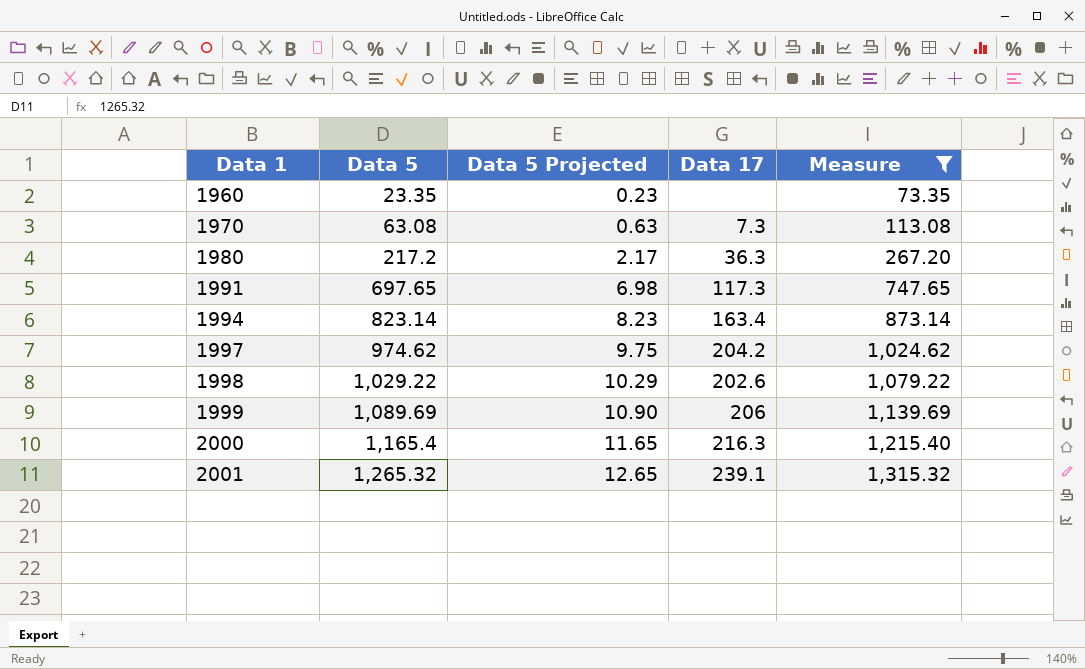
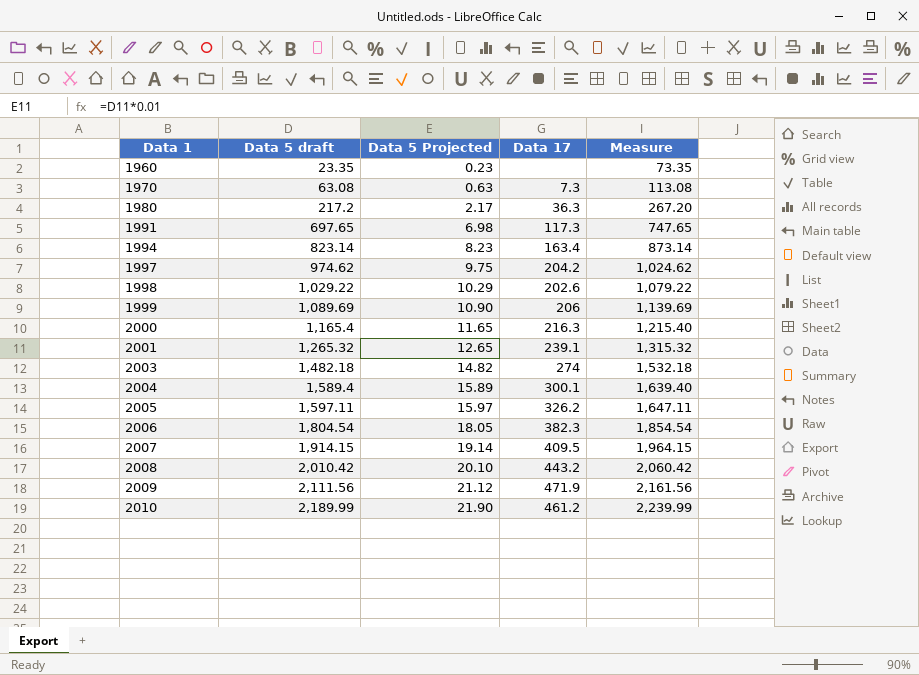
filter: Measure <= 1,315.32 -> none
column name: Data 5 -> Data 5 draft

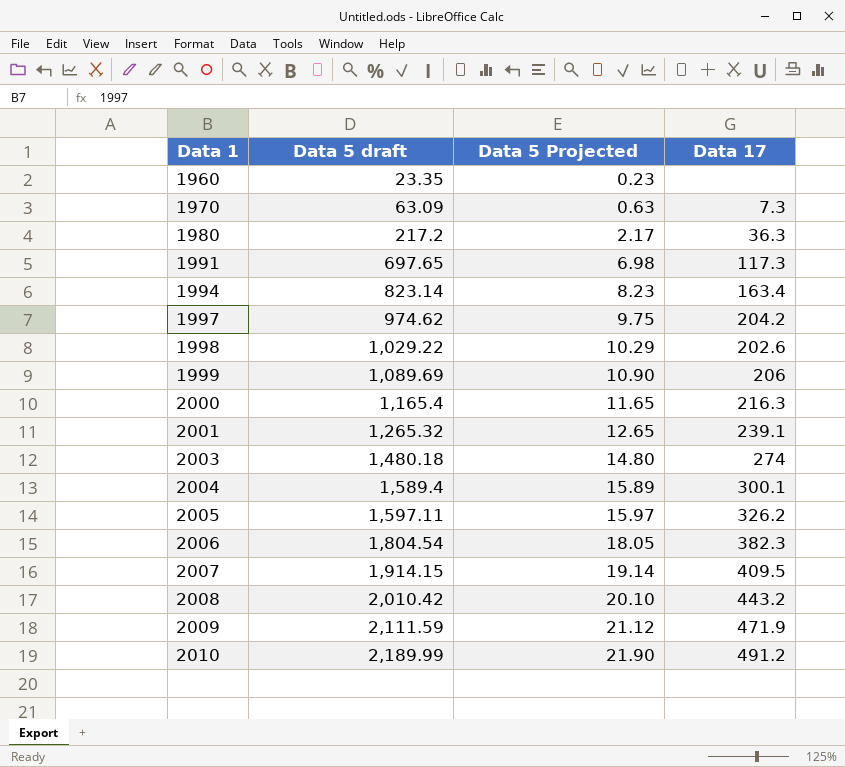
column Measure | formula: [Data 5 draft] + 50 -> none
1970 | Data 5 draft: 63.08 -> 63.09
2003 | Data 5 draft: 1,482.18 -> 1,480.18
2003 | Data 5 Projected: 14.82 -> 14.80
2009 | Data 5 draft: 2,111.56 -> 2,111.59
2010 | Data 17: 461.2 -> 491.2

